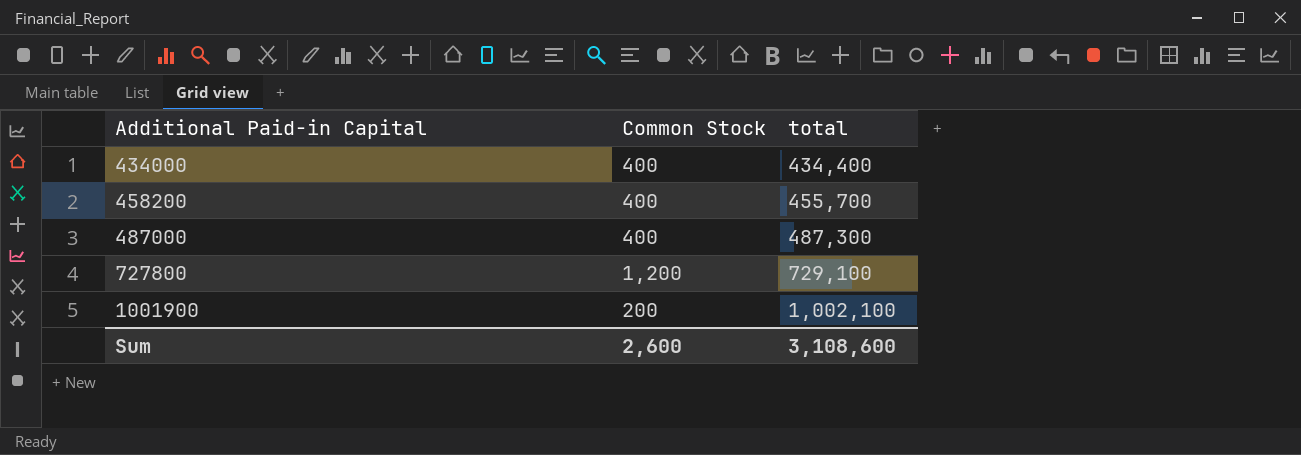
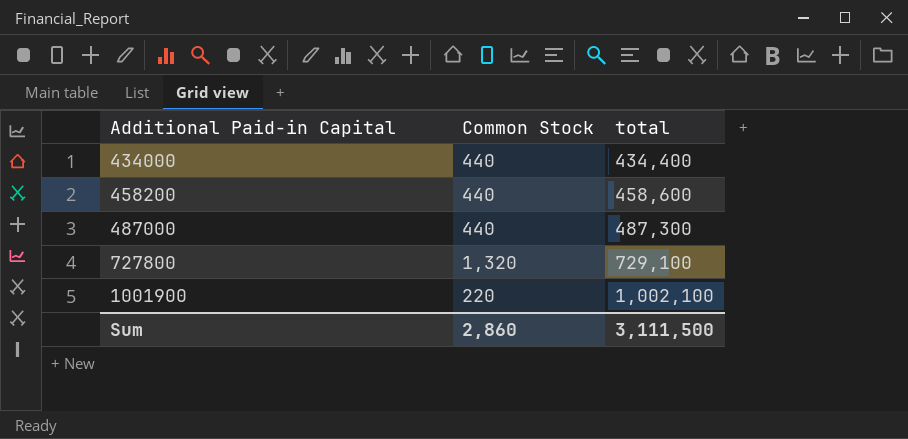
434000 | Common Stock: 400 -> 440
458200 | Common Stock: 400 -> 440
458200 | total: 455,700 -> 458,600
487000 | Common Stock: 400 -> 440
727800 | Common Stock: 1,200 -> 1,320
1001900 | Common Stock: 200 -> 220
Sum | Common Stock: 2,600 -> 2,860
Sum | total: 3,108,600 -> 3,111,500

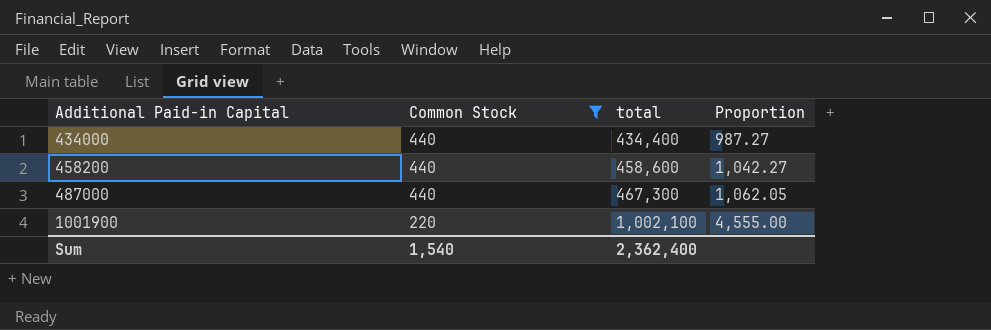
filter: none -> Common Stock != 1,320
column Proportion | formula: none -> [total] / [Common Stock]
487000 | total: 487,300 -> 467,300
Sum | Common Stock: 2,860 -> 1,540
Sum | total: 3,111,500 -> 2,362,400

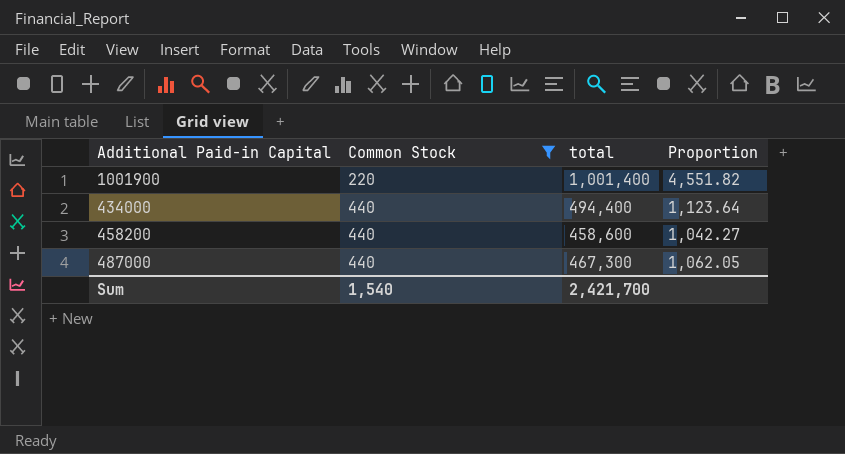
row order: Additional Paid-in Capital ascending -> Common Stock ascending
1001900 | total: 1,002,100 -> 1,001,400
1001900 | Proportion: 4,555.00 -> 4,551.82
434000 | total: 434,400 -> 494,400
434000 | Proportion: 987.27 -> 1,123.64
Sum | total: 2,362,400 -> 2,421,700

